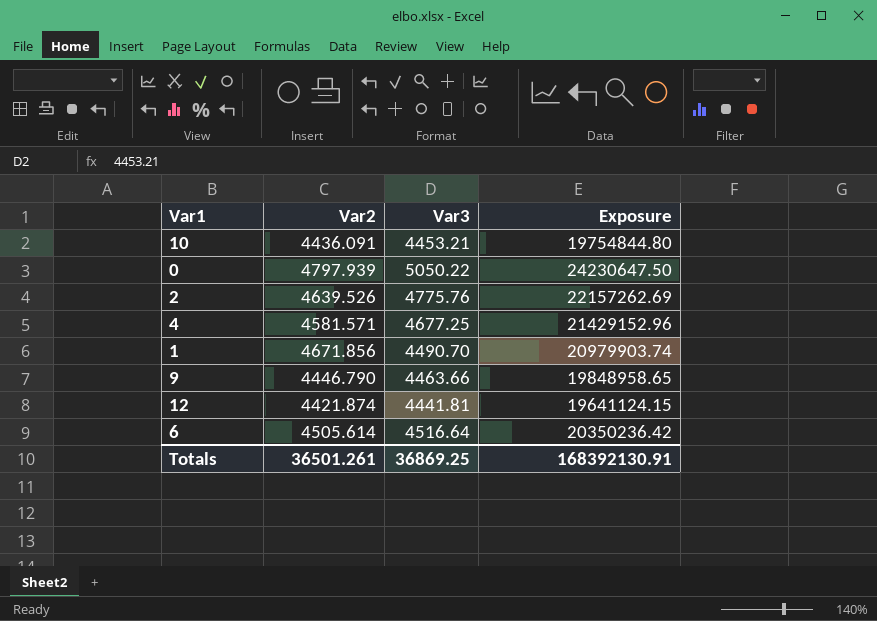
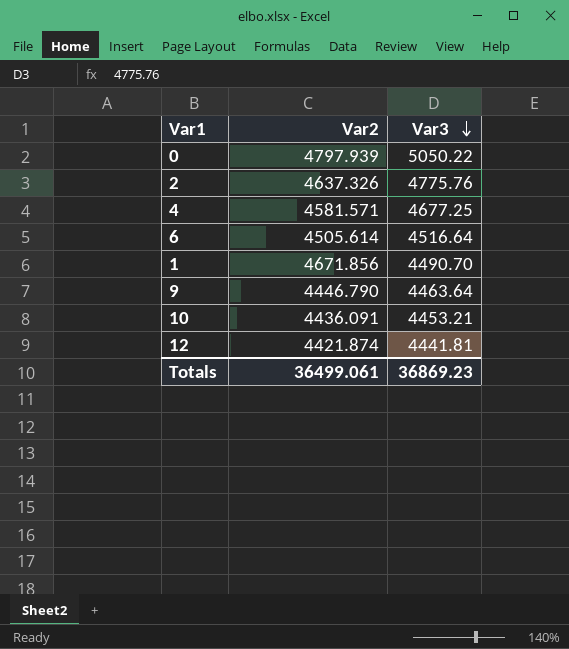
row order: none -> Var3 descending
column Exposure | formula: [Var2] * [Var3] -> none
2 | Var2: 4639.526 -> 4637.326
9 | Var3: 4463.66 -> 4463.64
Totals | Var2: 36501.261 -> 36499.061
Totals | Var3: 36869.25 -> 36869.23

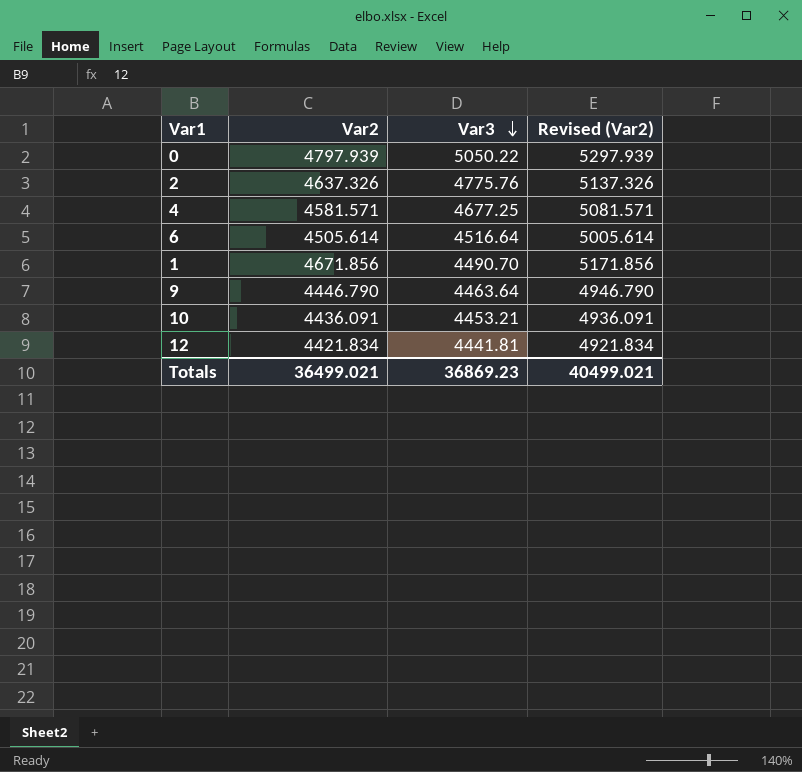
column Revised (Var2) | formula: none -> [Var2] + 500
12 | Var2: 4421.874 -> 4421.834
Totals | Var2: 36499.061 -> 36499.021

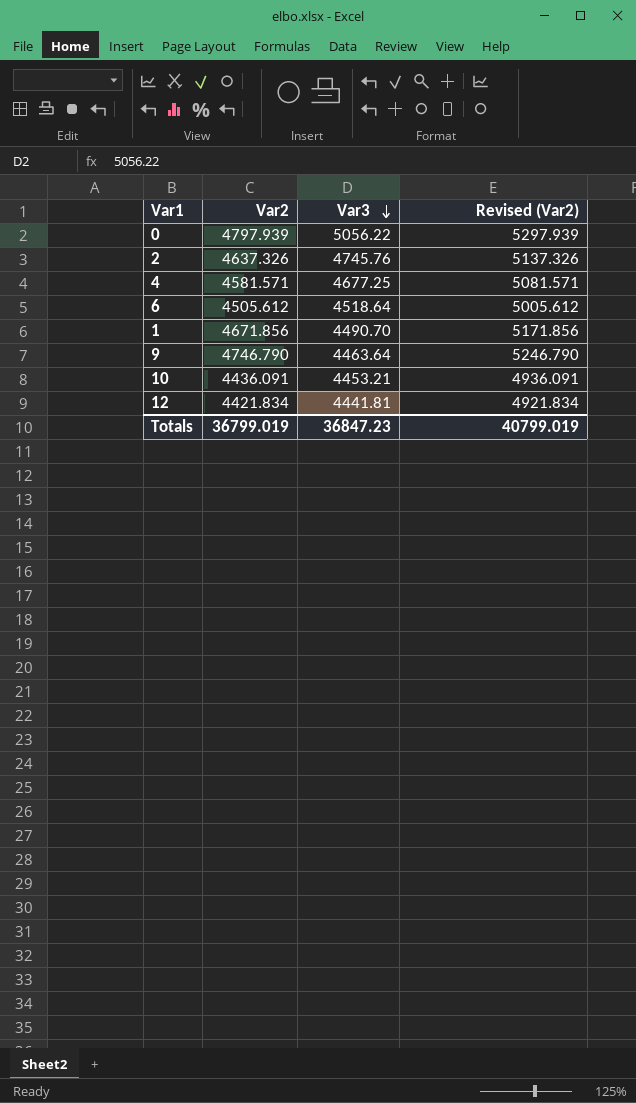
0 | Var3: 5050.22 -> 5056.22
2 | Var3: 4775.76 -> 4745.76
6 | Var2: 4505.614 -> 4505.612
6 | Var3: 4516.64 -> 4518.64
6 | Revised (Var2): 5005.614 -> 5005.612
9 | Var2: 4446.790 -> 4746.790
9 | Revised (Var2): 4946.790 -> 5246.790
Totals | Var2: 36499.021 -> 36799.019
Totals | Var3: 36869.23 -> 36847.23
Totals | Revised (Var2): 40499.021 -> 40799.019

